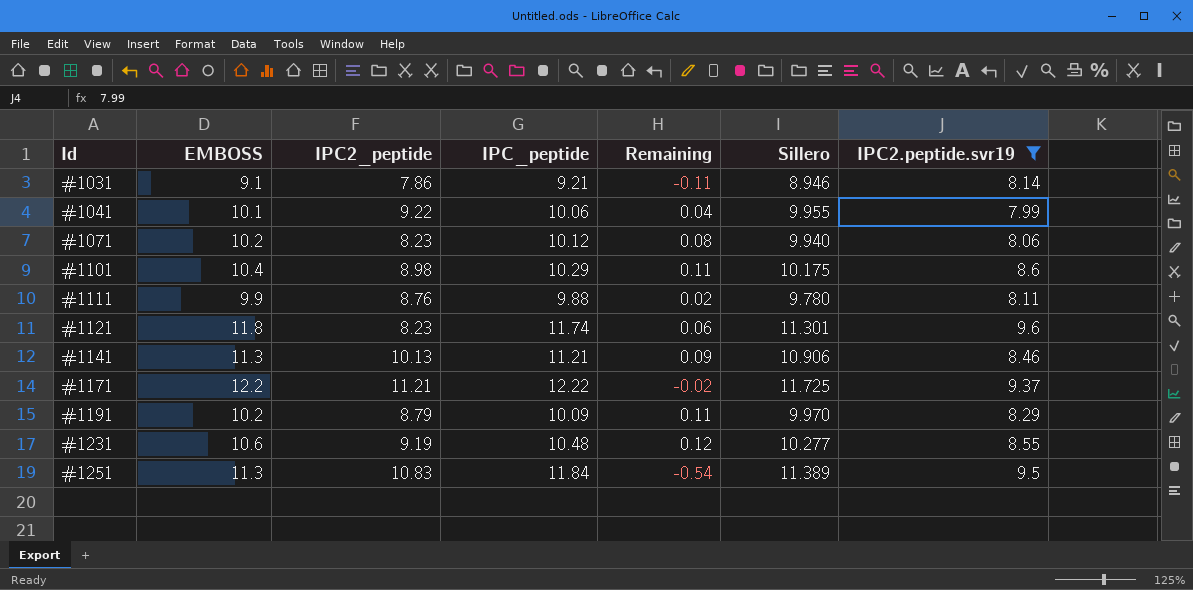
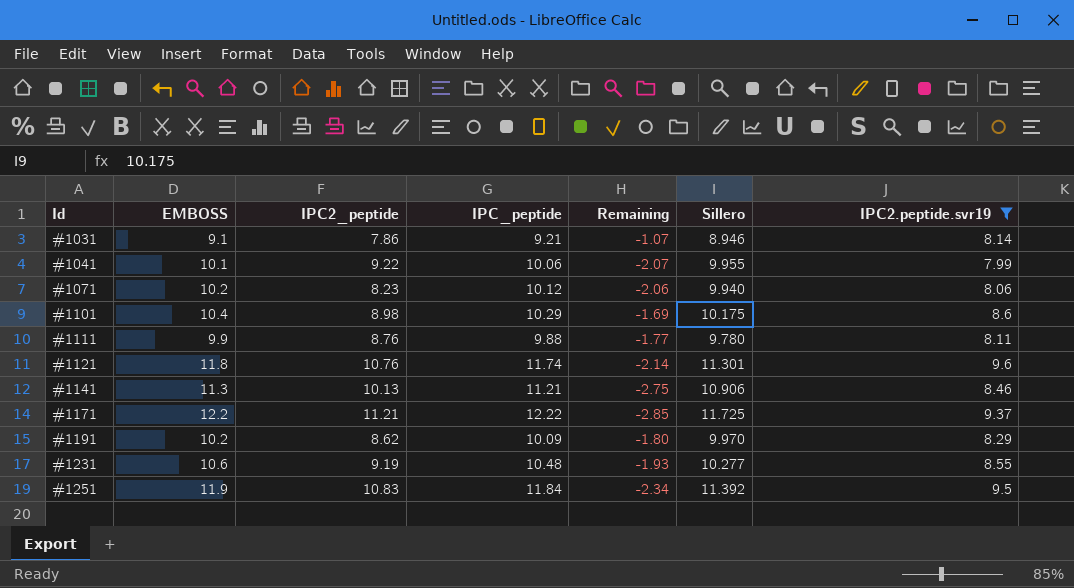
column Remaining | formula: [EMBOSS] - [IPC_peptide] -> [IPC2.peptide.svr19] - [IPC_peptide]
#1121 | IPC2_peptide: 8.23 -> 10.76
#1191 | IPC2_peptide: 8.79 -> 8.62
#1251 | EMBOSS: 11.3 -> 11.9
#1251 | Sillero: 11.389 -> 11.392

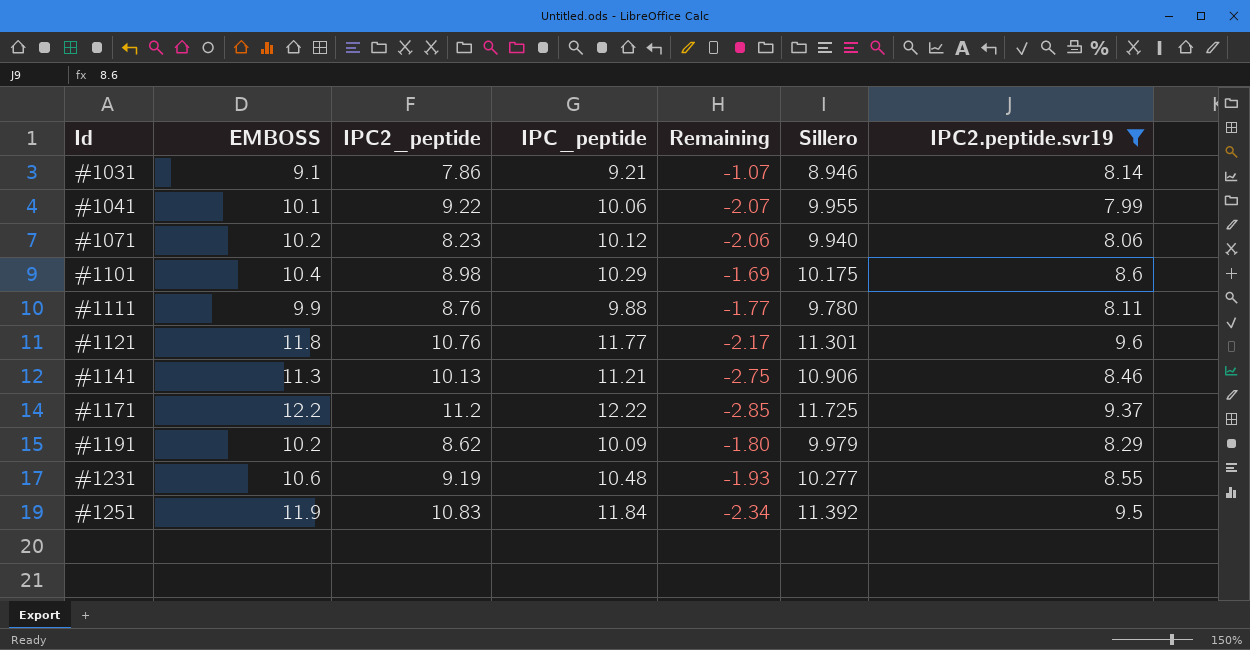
#1121 | IPC_peptide: 11.74 -> 11.77
#1121 | Remaining: -2.14 -> -2.17
#1171 | IPC2_peptide: 11.21 -> 11.2
#1191 | Sillero: 9.970 -> 9.979

